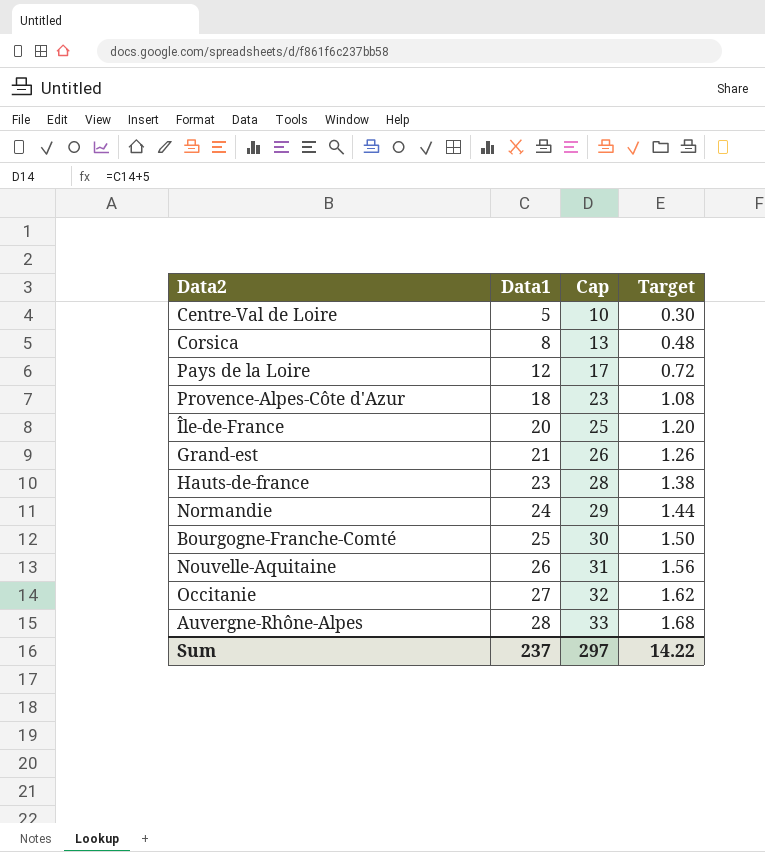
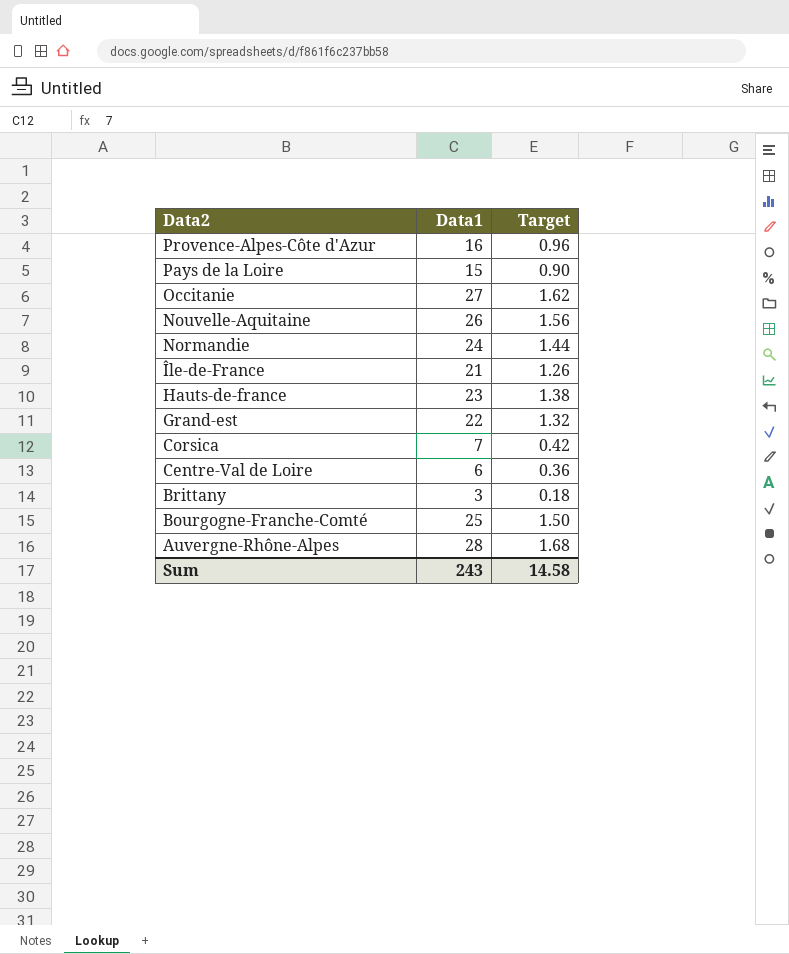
row order: Data1 ascending -> Data2 descending
column Cap | formula: [Data1] + 5 -> none
Provence-Alpes-Côte d'Azur | Data1: 18 -> 16
Provence-Alpes-Côte d'Azur | Target: 1.08 -> 0.96
Pays de la Loire | Data1: 12 -> 15
Pays de la Loire | Target: 0.72 -> 0.90
Île-de-France | Data1: 20 -> 21
Île-de-France | Target: 1.20 -> 1.26
Grand-est | Data1: 21 -> 22
Grand-est | Target: 1.26 -> 1.32
Corsica | Data1: 8 -> 7
Corsica | Target: 0.48 -> 0.42
Centre-Val de Loire | Data1: 5 -> 6
Centre-Val de Loire | Target: 0.30 -> 0.36
row Brittany: none -> 3 | 0.18
Sum | Data1: 237 -> 243
Sum | Target: 14.22 -> 14.58

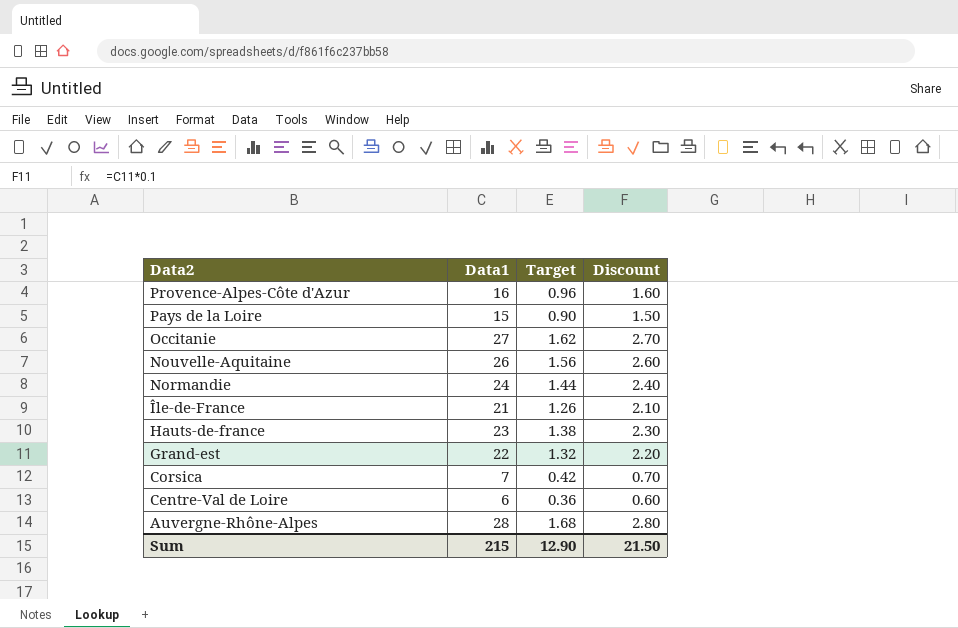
column Discount | formula: none -> [Data1] * 0.1
row Brittany: 3 | 0.18 -> none
row Bourgogne-Franche-Comté: 25 | 1.50 -> none
Sum | Data1: 243 -> 215
Sum | Target: 14.58 -> 12.90

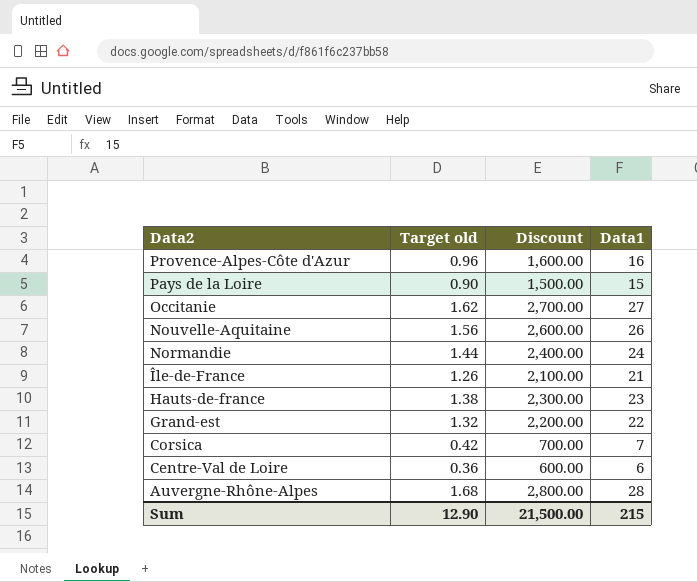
column name: Target -> Target old
column Discount | formula: [Data1] * 0.1 -> [Data1] * 100
column Data1 | position: 2 -> 4
Sum | Discount: 21.50 -> 21,500.00

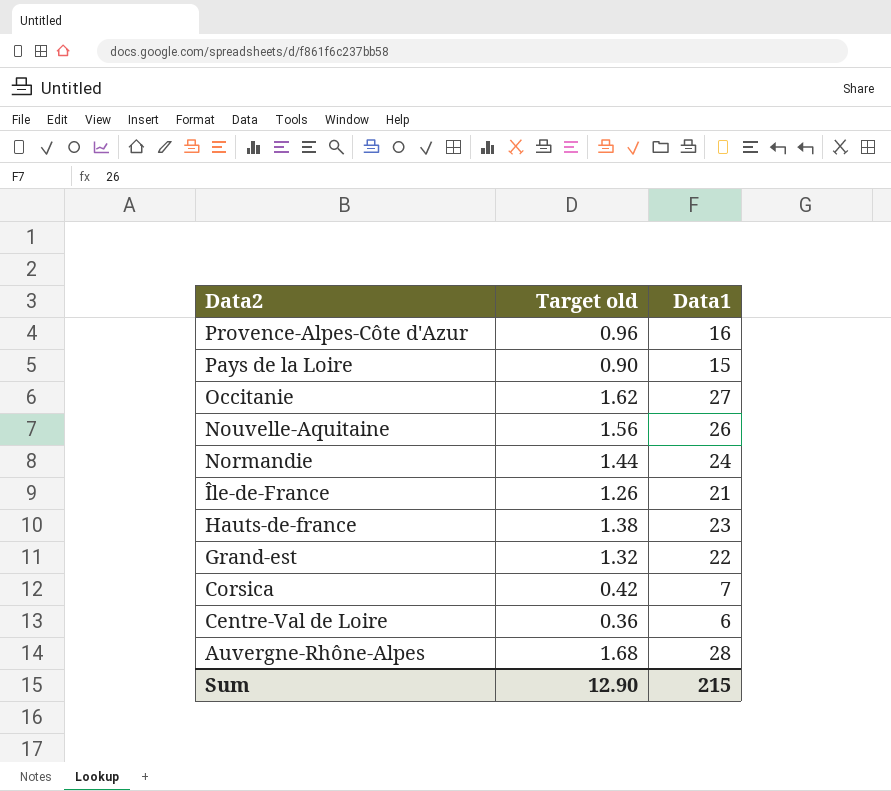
column Discount | formula: [Data1] * 100 -> none

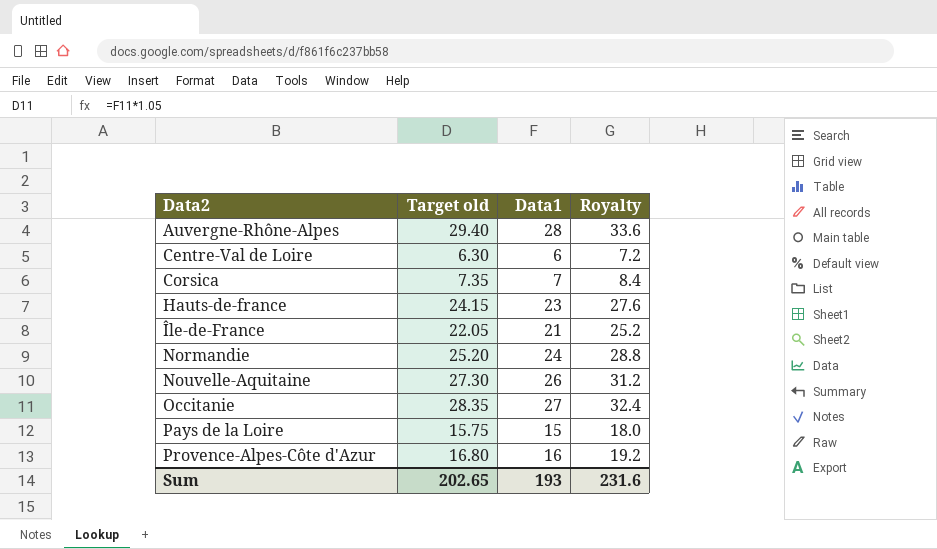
row order: Data2 descending -> Data2 ascending
column Target old | formula: [Data1] * 0.06 -> [Data1] * 1.05
column Royalty | formula: none -> [Data1] * 1.2
row Grand-est: 1.32 | 22 -> none
Sum | Target old: 12.90 -> 202.65
Sum | Data1: 215 -> 193

